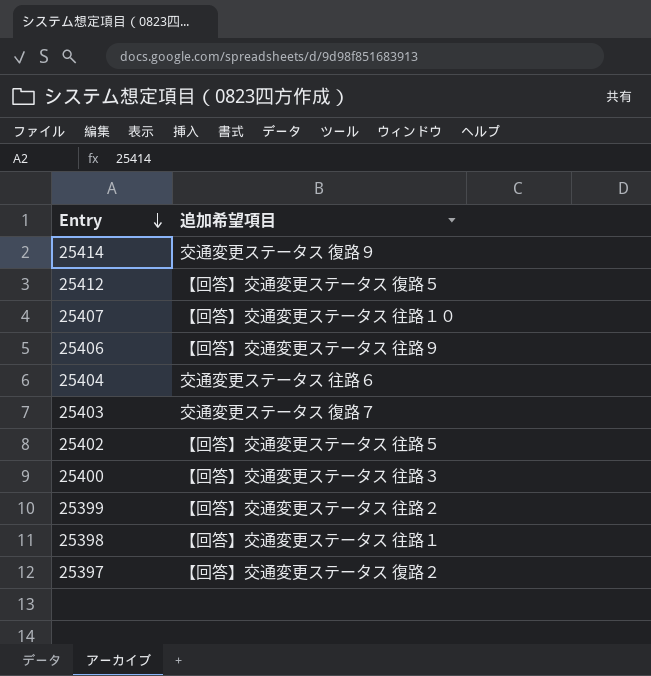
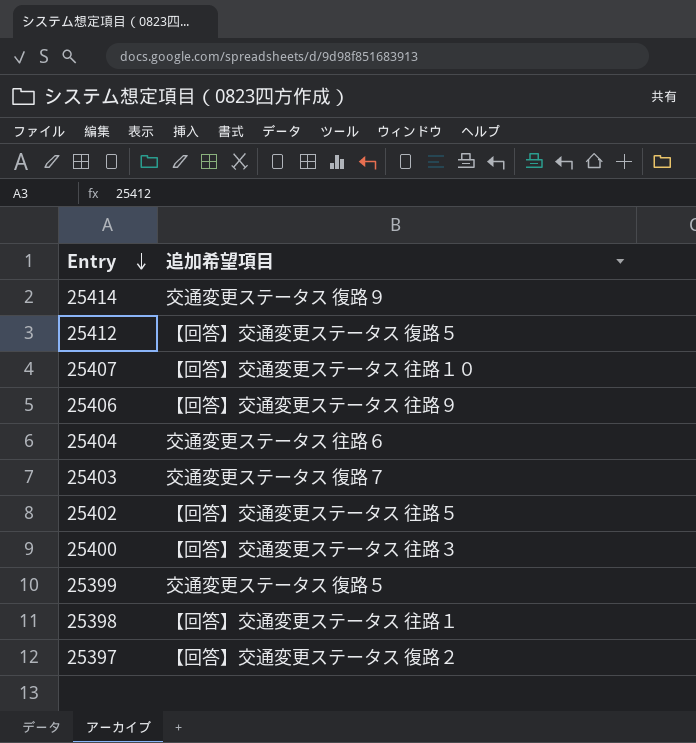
25399 | 追加希望項目: 【回答】交通変更ステータス 往路２ -> 交通変更ステータス 復路５

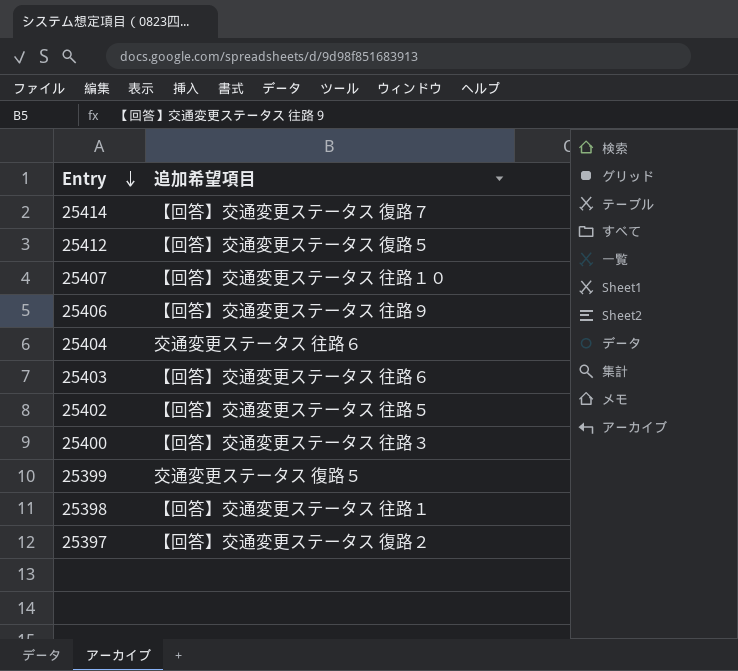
25414 | 追加希望項目: 交通変更ステータス 復路９ -> 【回答】交通変更ステータス 復路７
25403 | 追加希望項目: 交通変更ステータス 復路７ -> 【回答】交通変更ステータス 往路６

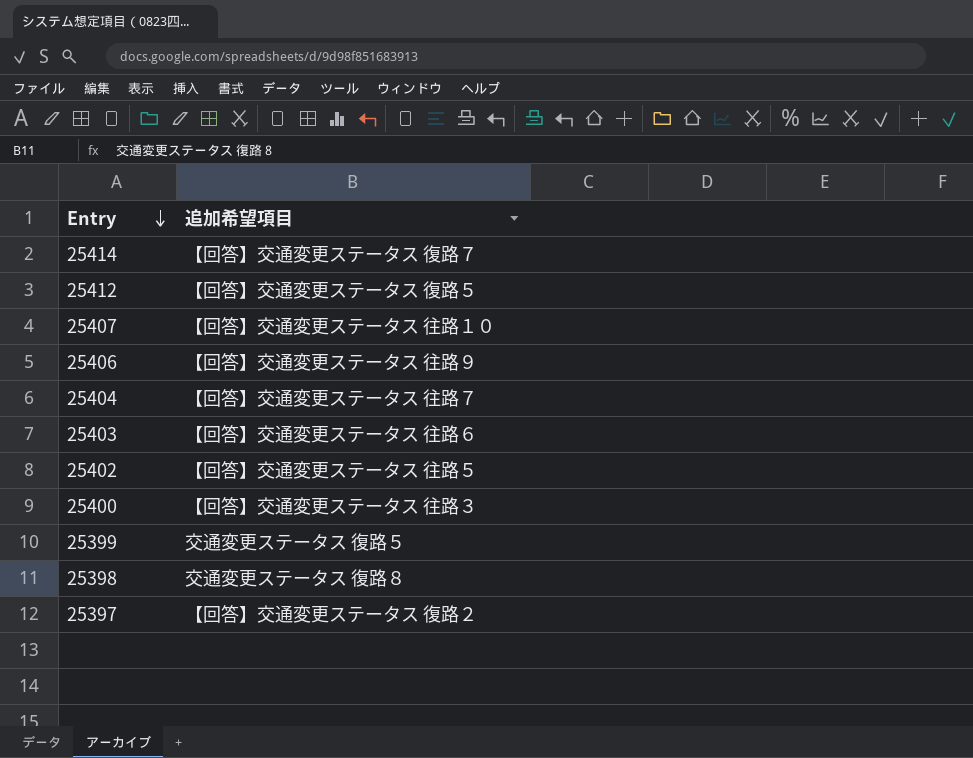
25404 | 追加希望項目: 交通変更ステータス 往路６ -> 【回答】交通変更ステータス 往路７
25398 | 追加希望項目: 【回答】交通変更ステータス 往路１ -> 交通変更ステータス 復路８

